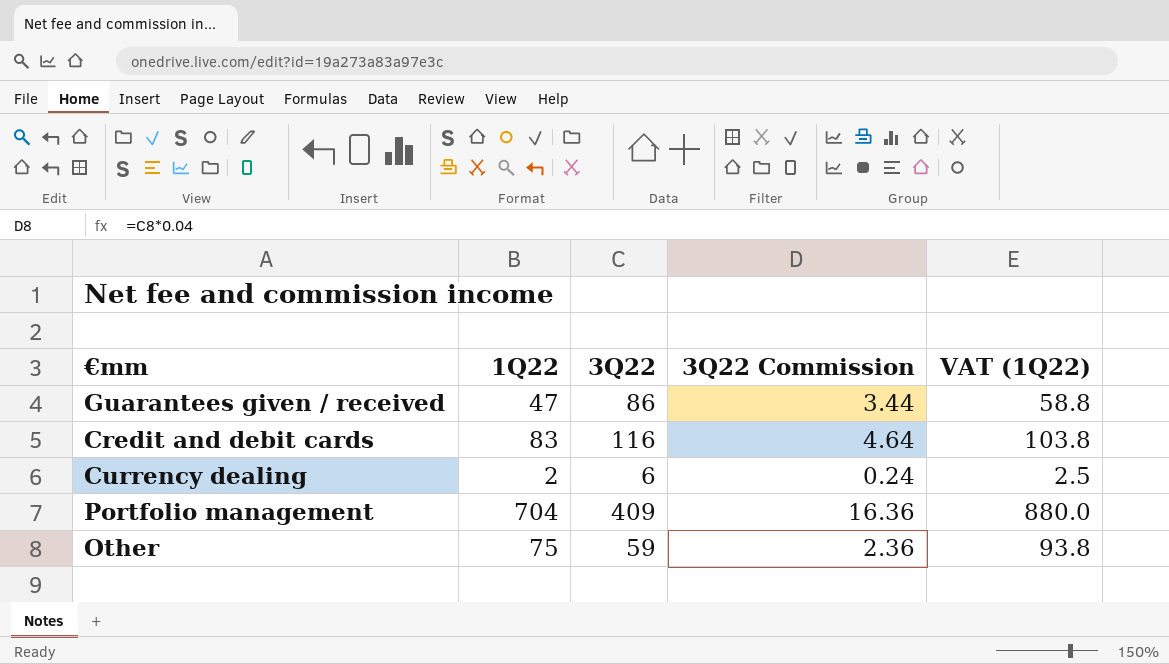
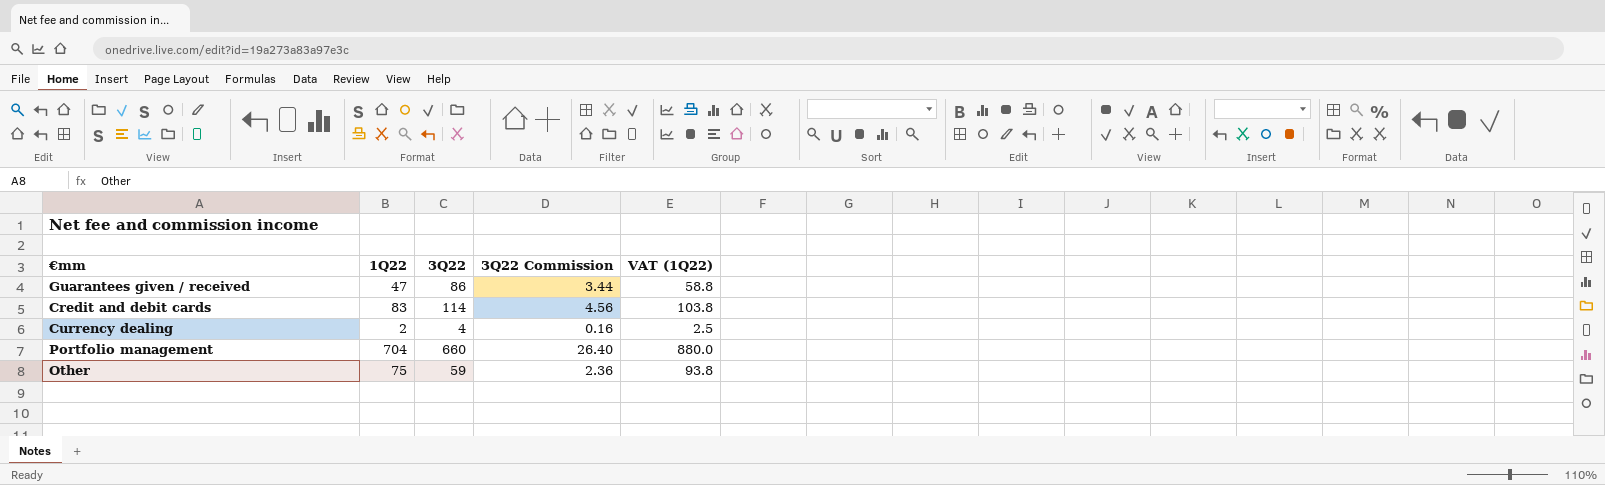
Credit and debit cards | 3Q22: 116 -> 114
Credit and debit cards | 3Q22 Commission: 4.64 -> 4.56
Currency dealing | 3Q22: 6 -> 4
Currency dealing | 3Q22 Commission: 0.24 -> 0.16
Portfolio management | 3Q22: 409 -> 660
Portfolio management | 3Q22 Commission: 16.36 -> 26.40

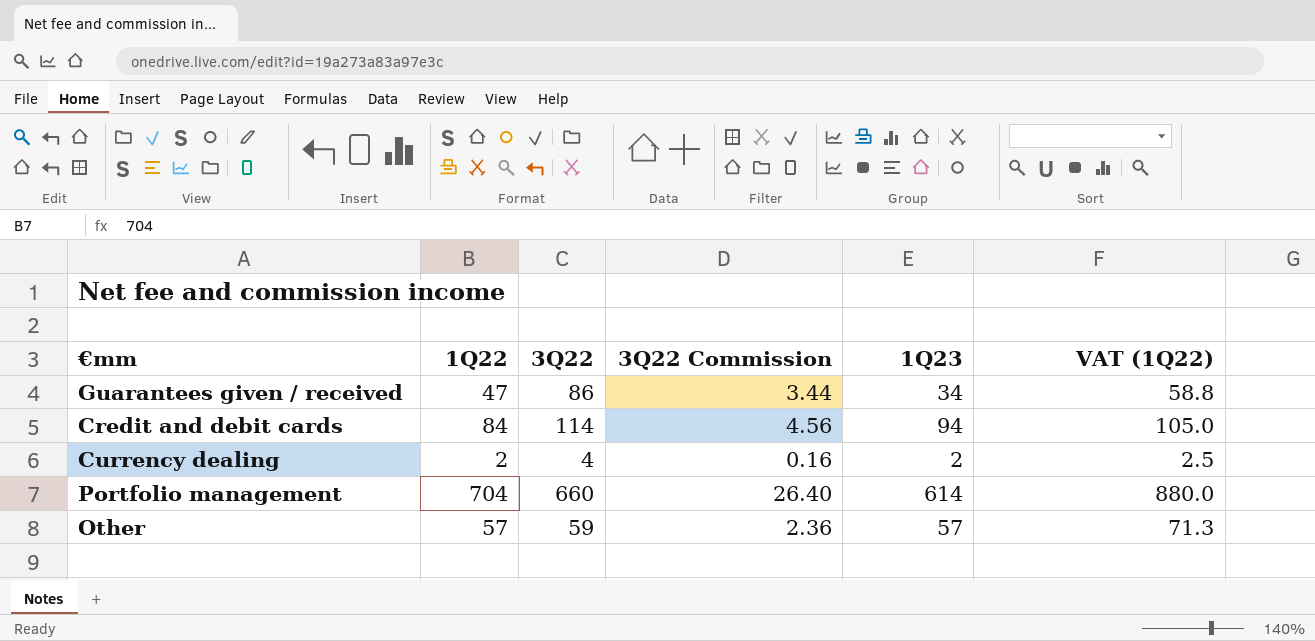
column 1Q23 | position: none -> 5
Credit and debit cards | 1Q22: 83 -> 84
Credit and debit cards | VAT (1Q22): 103.8 -> 105.0
Other | 1Q22: 75 -> 57
Other | VAT (1Q22): 93.8 -> 71.3

